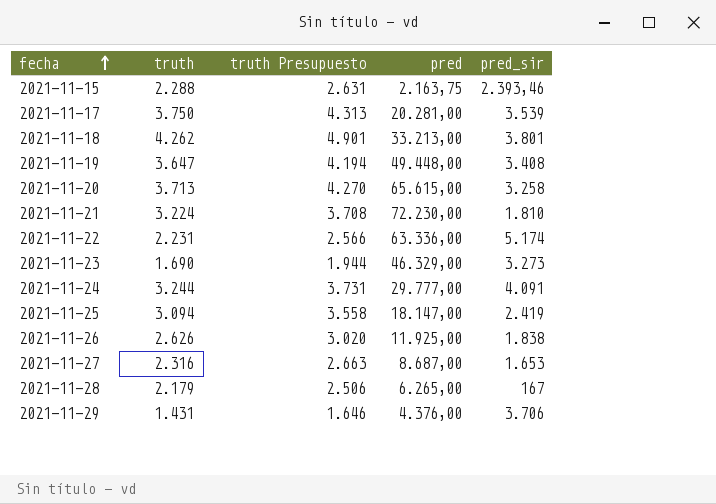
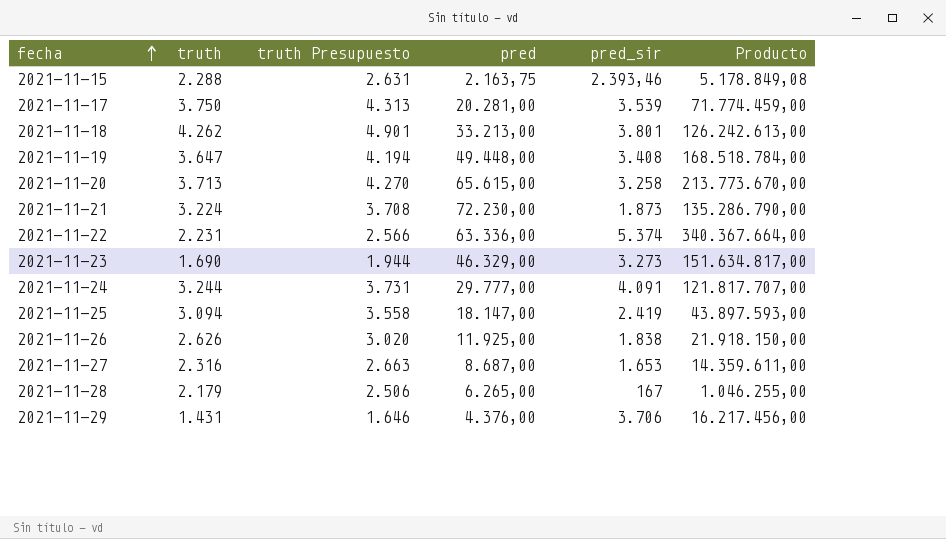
column Producto | formula: none -> [pred] * [pred_sir]
2021-11-21 | pred_sir: 1.810 -> 1.873
2021-11-22 | pred_sir: 5.174 -> 5.374

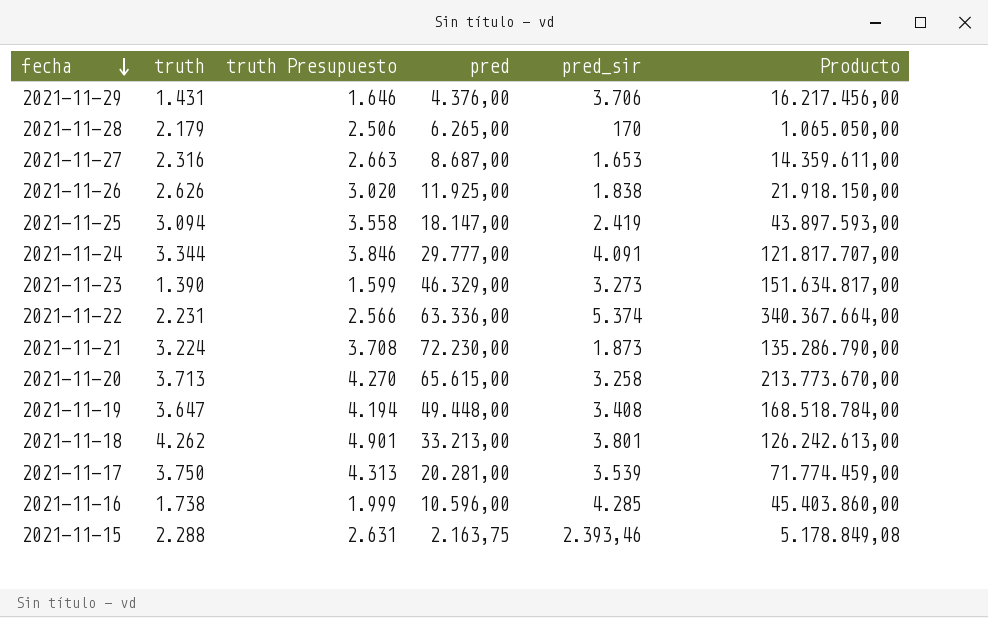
row order: fecha ascending -> fecha descending
2021-11-28 | pred_sir: 167 -> 170
2021-11-28 | Producto: 1.046.255,00 -> 1.065.050,00
2021-11-24 | truth: 3.244 -> 3.344
2021-11-24 | truth Presupuesto: 3.731 -> 3.846
2021-11-23 | truth: 1.690 -> 1.390
2021-11-23 | truth Presupuesto: 1.944 -> 1.599
row 2021-11-16: none -> 1.738 | 1.999 | 10.596,00 | 4.285 | 45.403.860,00

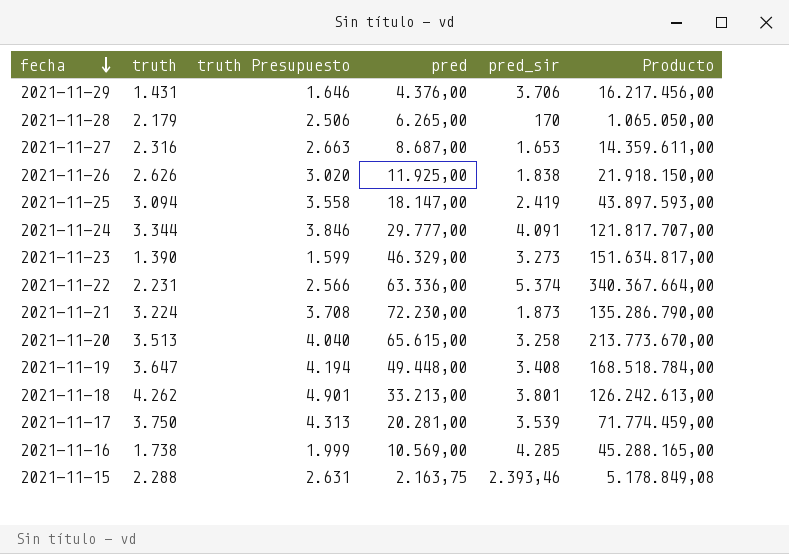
2021-11-20 | truth: 3.713 -> 3.513
2021-11-20 | truth Presupuesto: 4.270 -> 4.040
2021-11-16 | pred: 10.596,00 -> 10.569,00
2021-11-16 | Producto: 45.403.860,00 -> 45.288.165,00

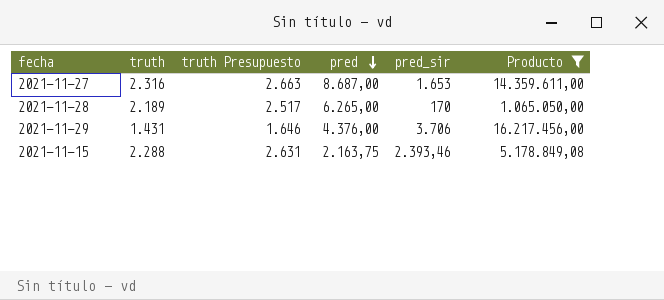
filter: none -> Producto <= 16.217.456,00
row order: fecha descending -> pred descending
2021-11-28 | truth: 2.179 -> 2.189
2021-11-28 | truth Presupuesto: 2.506 -> 2.517

